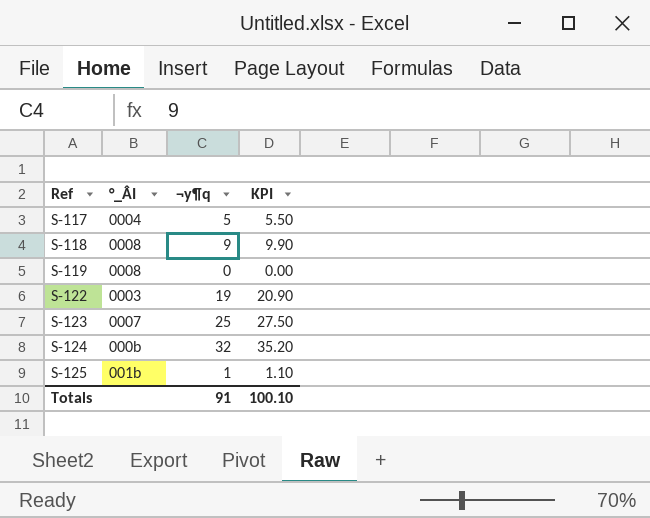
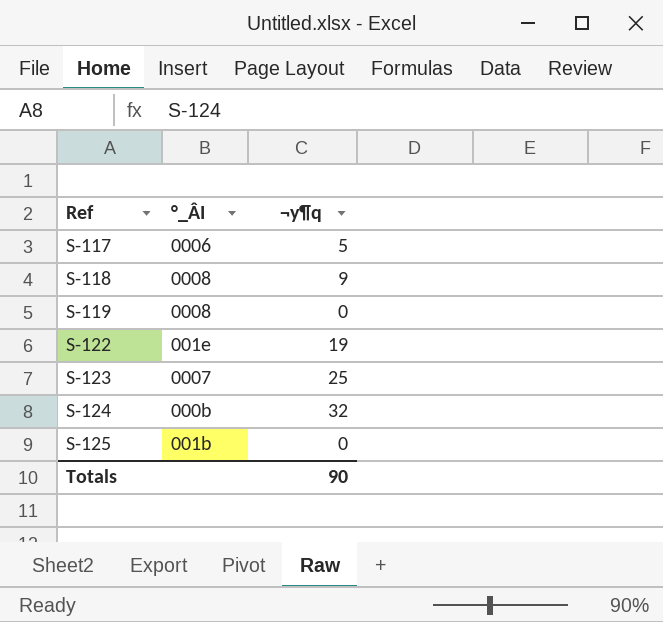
column KPI | formula: [¬y¶q] * 1.1 -> none
S-117 | °_ÂI: 0004 -> 0006
S-122 | °_ÂI: 0003 -> 001e
S-125 | ¬y¶q: 1 -> 0
Totals | ¬y¶q: 91 -> 90

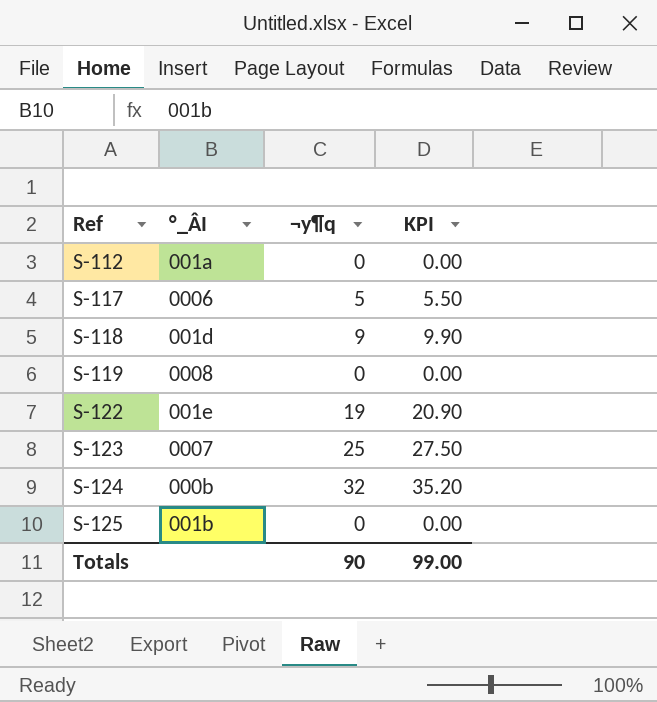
column KPI | formula: none -> [¬y¶q] * 1.1
row S-112: none -> 001a | 0 | 0.00
S-118 | °_ÂI: 0008 -> 001d

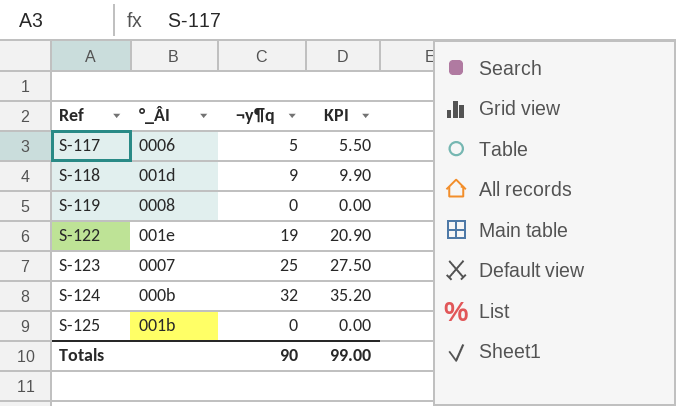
row S-112: 001a | 0 | 0.00 -> none

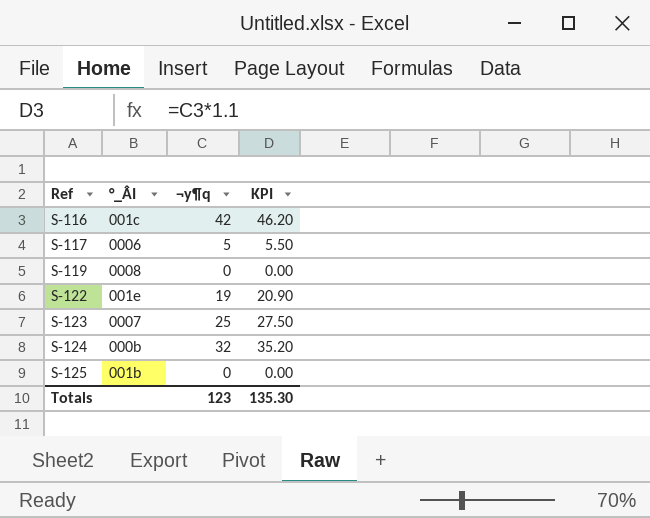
row S-118: 001d | 9 | 9.90 -> none
row S-116: none -> 001c | 42 | 46.20
Totals | ¬y¶q: 90 -> 123
Totals | KPI: 99.00 -> 135.30

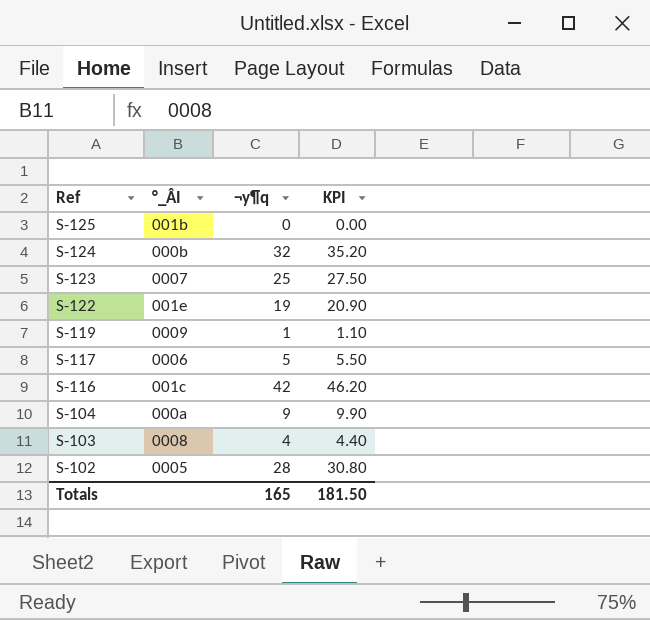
row order: Ref ascending -> Ref descending
S-119 | °_ÂI: 0008 -> 0009
S-119 | ¬y¶q: 0 -> 1
S-119 | KPI: 0.00 -> 1.10
row S-104: none -> 000a | 9 | 9.90
row S-103: none -> 0008 | 4 | 4.40
row S-102: none -> 0005 | 28 | 30.80
Totals | ¬y¶q: 123 -> 165
Totals | KPI: 135.30 -> 181.50

